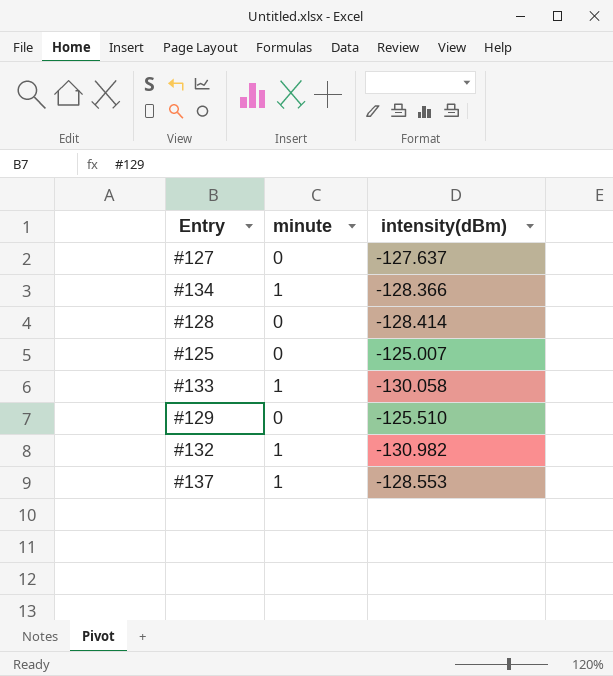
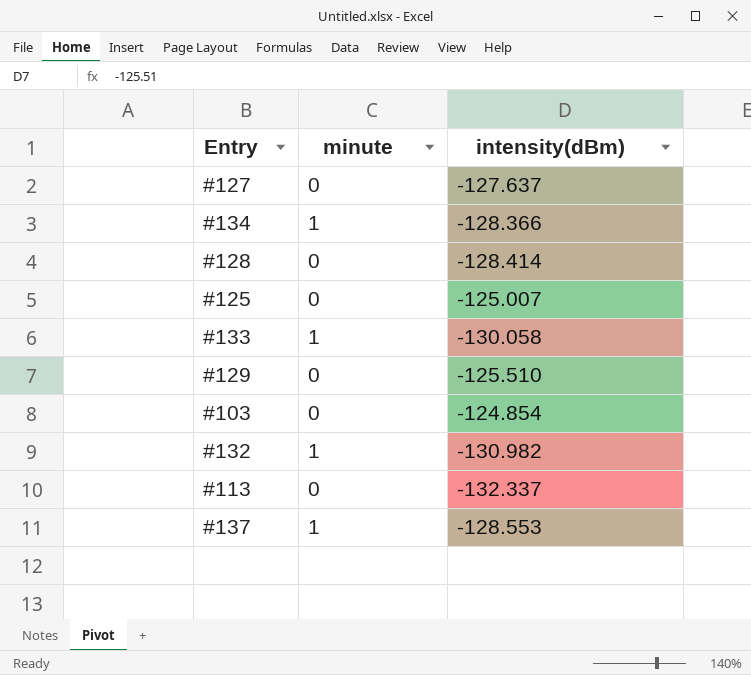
row #103: none -> 0 | -124.854
row #113: none -> 0 | -132.337

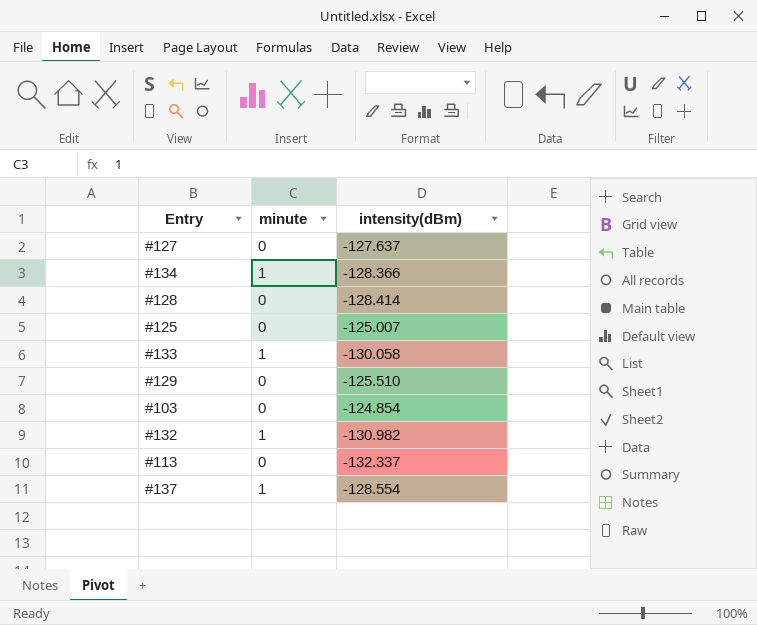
#137 | intensity(dBm): -128.553 -> -128.554

